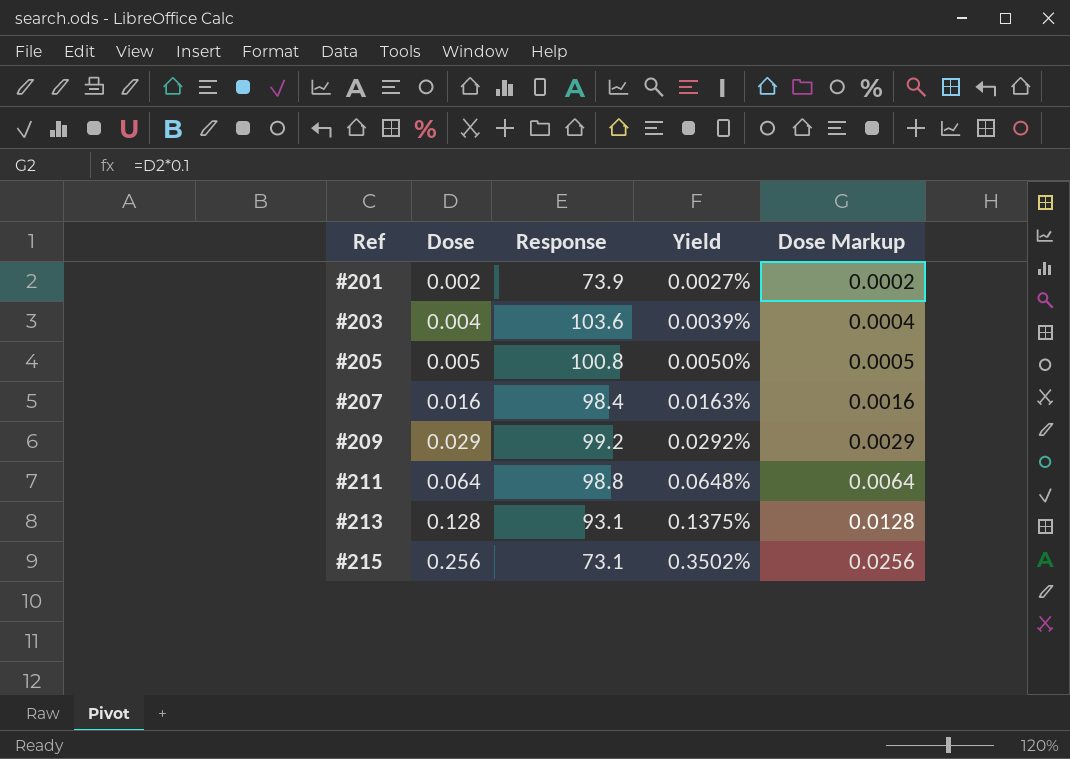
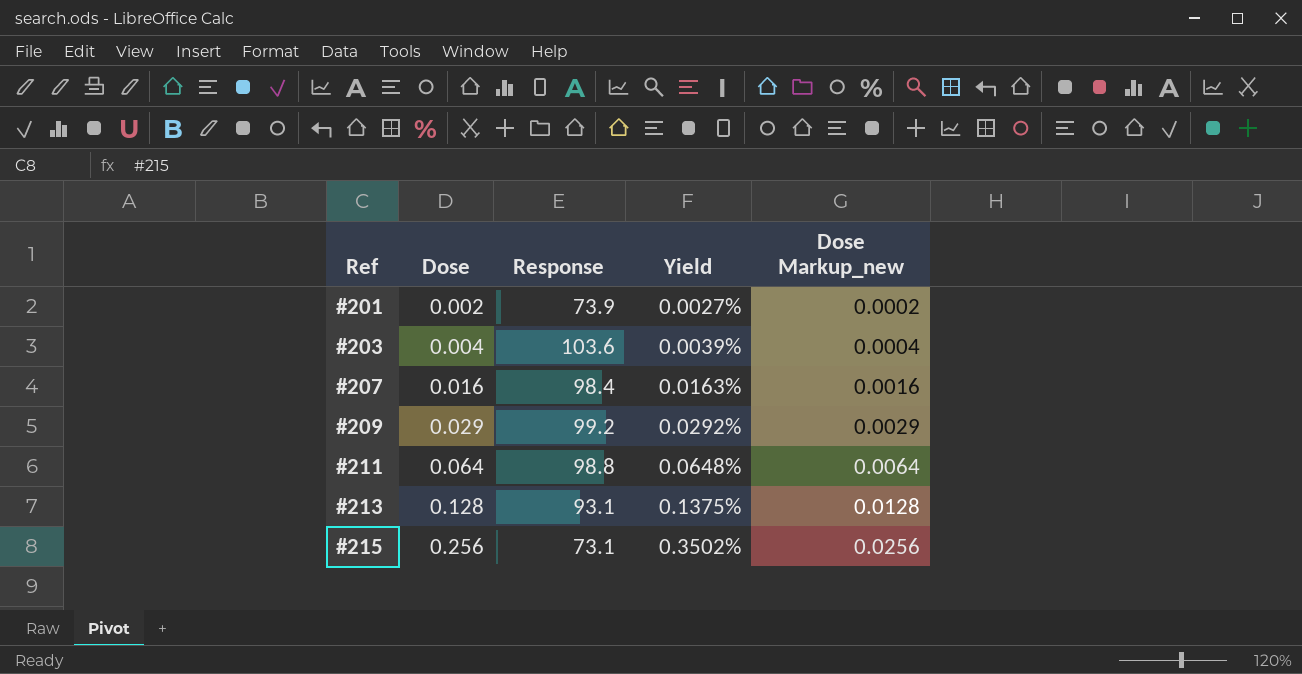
column name: Dose Markup -> Dose Markup_new
row #205: 0.005 | 100.8 | 0.0050% | 0.0005 -> none

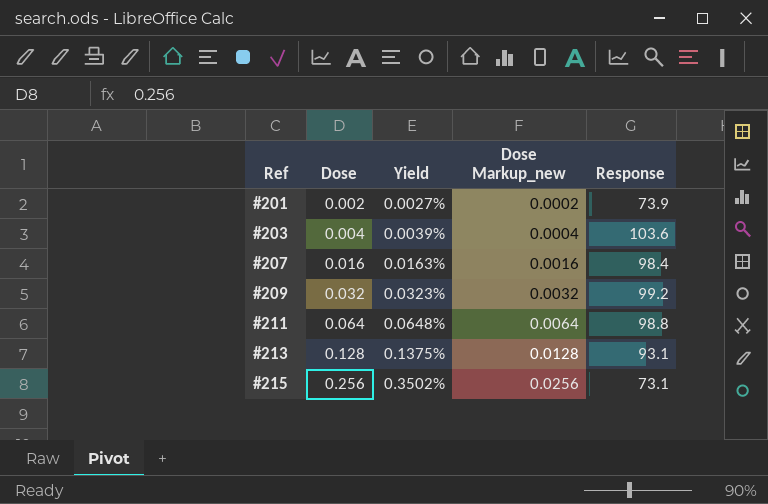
column Response | position: 3 -> 5
#209 | Dose: 0.029 -> 0.032
#209 | Yield: 0.0292% -> 0.0323%
#209 | Dose Markup_new: 0.0029 -> 0.0032

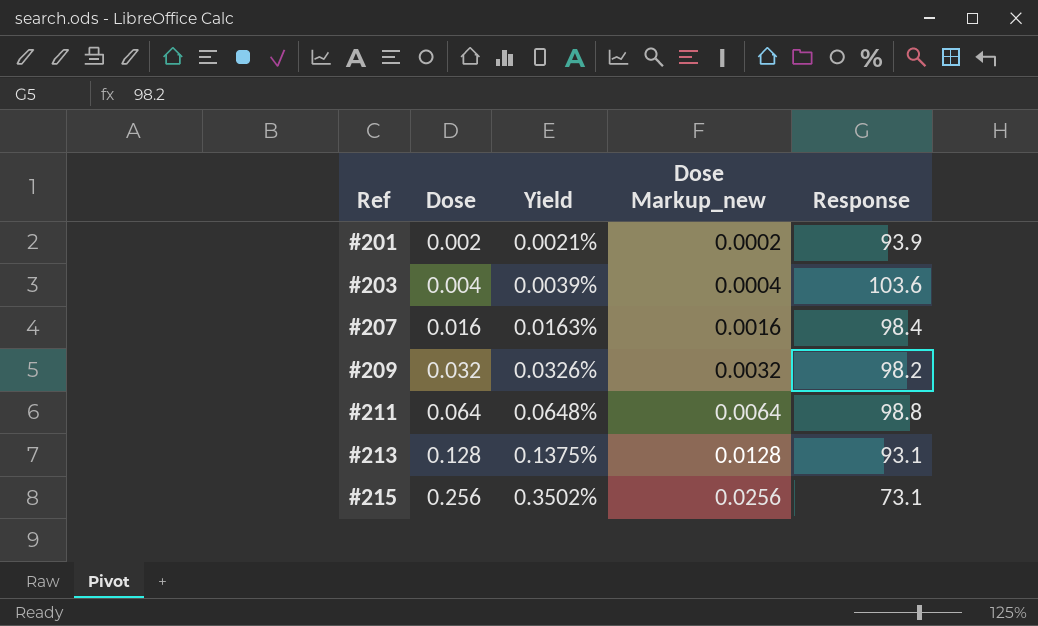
#201 | Yield: 0.0027% -> 0.0021%
#201 | Response: 73.9 -> 93.9
#209 | Yield: 0.0323% -> 0.0326%
#209 | Response: 99.2 -> 98.2

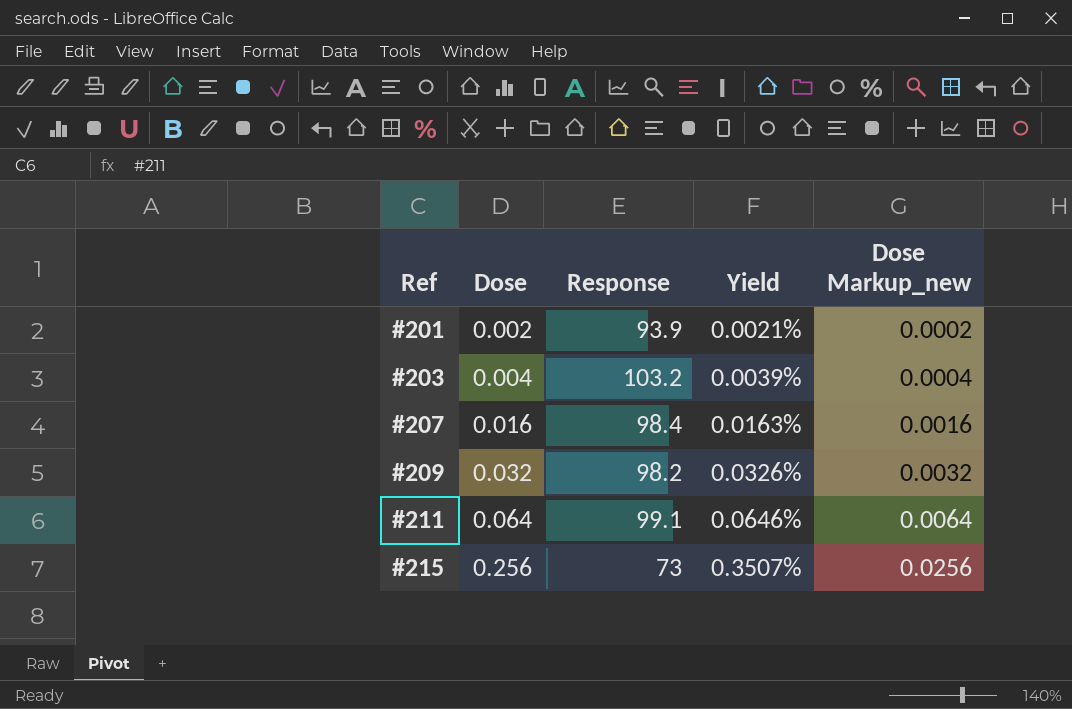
column Response | position: 5 -> 3
row #213: 0.128 | 0.1375% | 0.0128 | 93.1 -> none
#203 | Response: 103.6 -> 103.2
#211 | Response: 98.8 -> 99.1
#211 | Yield: 0.0648% -> 0.0646%
#215 | Response: 73.1 -> 73
#215 | Yield: 0.3502% -> 0.3507%

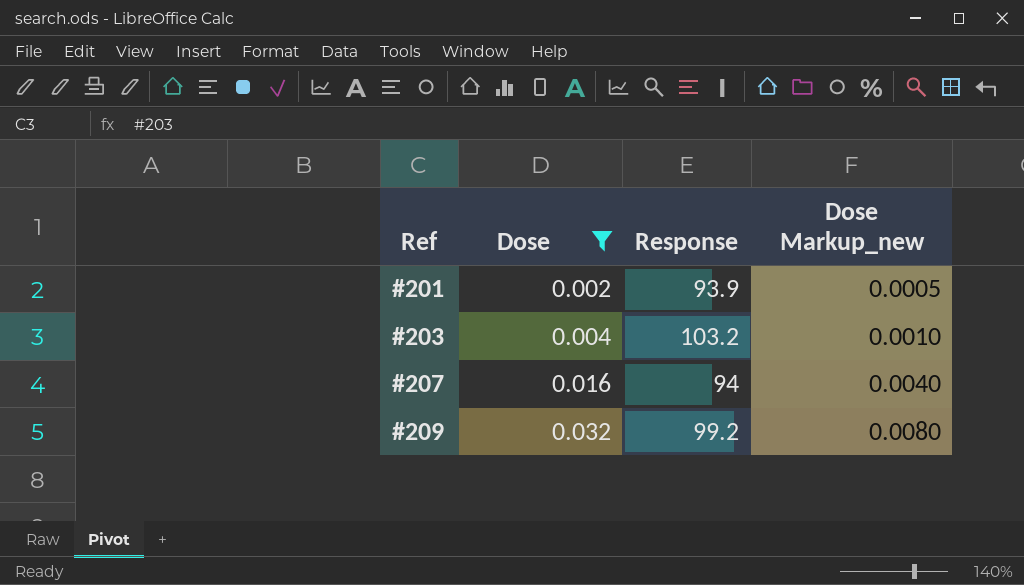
filter: none -> Dose <= 0.032
column Yield | formula: [Dose] / [Response] -> none
column Dose Markup_new | formula: [Dose] * 0.1 -> [Dose] * 0.25
#207 | Response: 98.4 -> 94
#209 | Response: 98.2 -> 99.2

